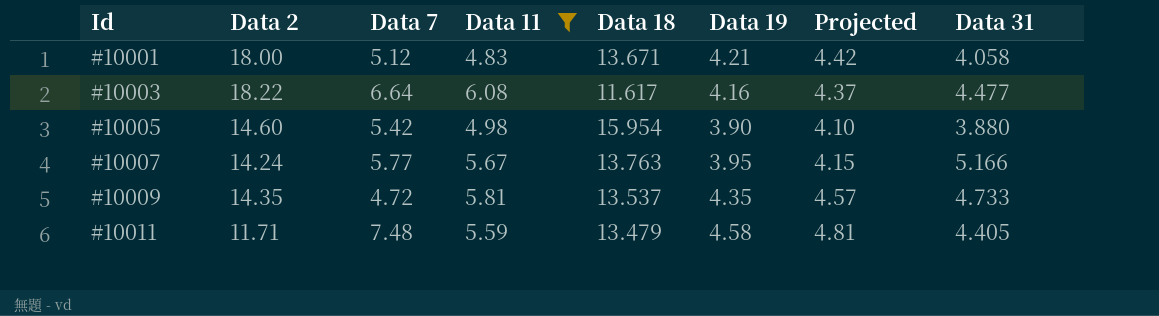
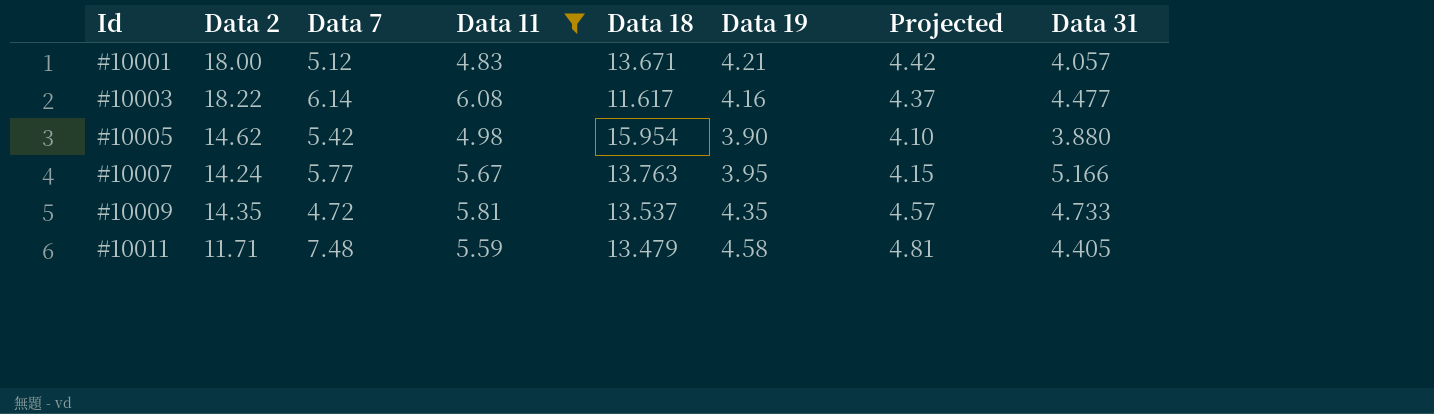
#10001 | Data 31: 4.058 -> 4.057
#10003 | Data 7: 6.64 -> 6.14
#10005 | Data 2: 14.60 -> 14.62

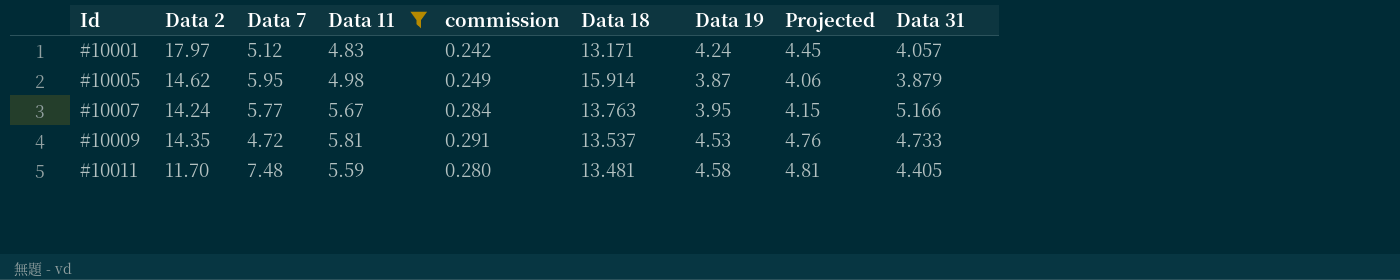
column commission | formula: none -> [Data 11] * 0.05
row #10003: 18.22 | 6.14 | 6.08 | 11.617 | 4.16 | 4.37 | 4.477 -> none
#10001 | Data 2: 18.00 -> 17.97
#10001 | Data 18: 13.671 -> 13.171
#10001 | Data 19: 4.21 -> 4.24
#10001 | Projected: 4.42 -> 4.45
#10005 | Data 7: 5.42 -> 5.95
#10005 | Data 18: 15.954 -> 15.914
#10005 | Data 19: 3.90 -> 3.87
#10005 | Projected: 4.10 -> 4.06
#10005 | Data 31: 3.880 -> 3.879
#10009 | Data 19: 4.35 -> 4.53
#10009 | Projected: 4.57 -> 4.76
#10011 | Data 2: 11.71 -> 11.70
#10011 | Data 18: 13.479 -> 13.481

